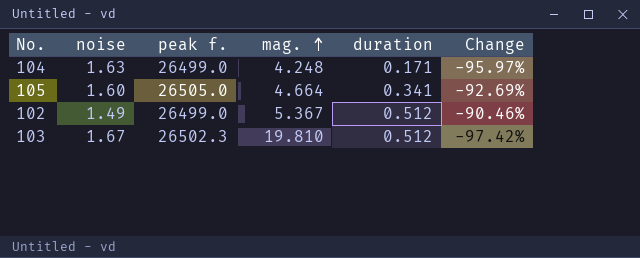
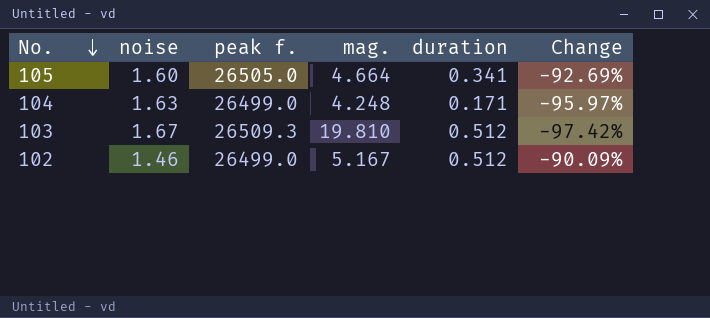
row order: mag. ascending -> No. descending
103 | peak f.: 26502.3 -> 26509.3
102 | noise: 1.49 -> 1.46
102 | mag.: 5.367 -> 5.167
102 | Change: -90.46% -> -90.09%

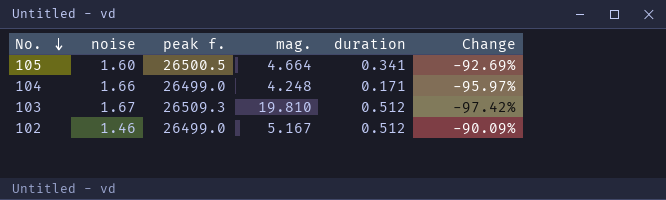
105 | peak f.: 26505.0 -> 26500.5
104 | noise: 1.63 -> 1.66

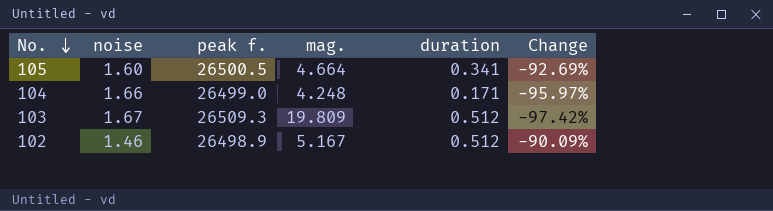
103 | mag.: 19.810 -> 19.809
102 | peak f.: 26499.0 -> 26498.9

